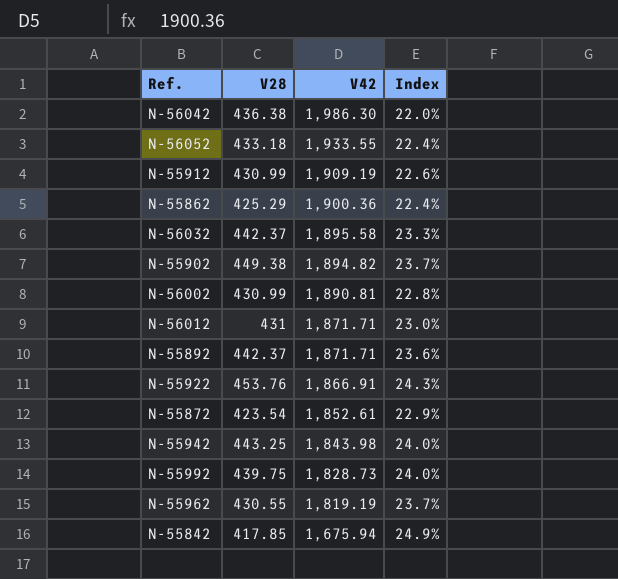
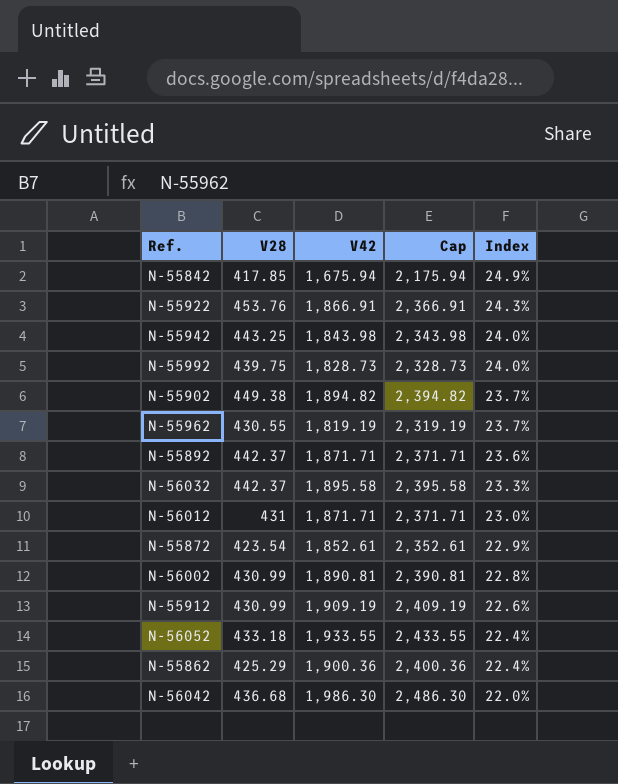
row order: V42 descending -> Index descending
column Cap | formula: none -> [V42] + 500
N-56042 | V28: 436.38 -> 436.68

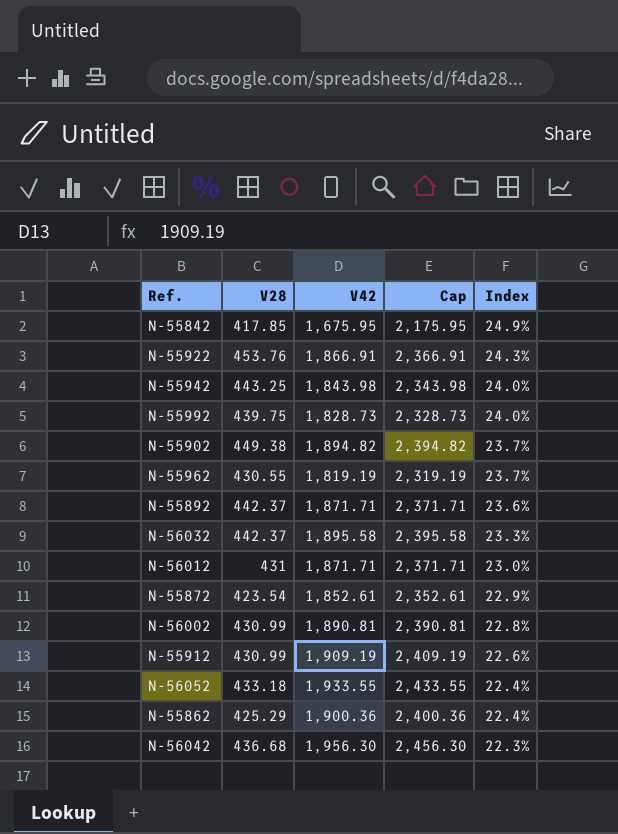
N-55842 | V42: 1,675.94 -> 1,675.95
N-55842 | Cap: 2,175.94 -> 2,175.95
N-56042 | V42: 1,986.30 -> 1,956.30
N-56042 | Cap: 2,486.30 -> 2,456.30
N-56042 | Index: 22.0% -> 22.3%

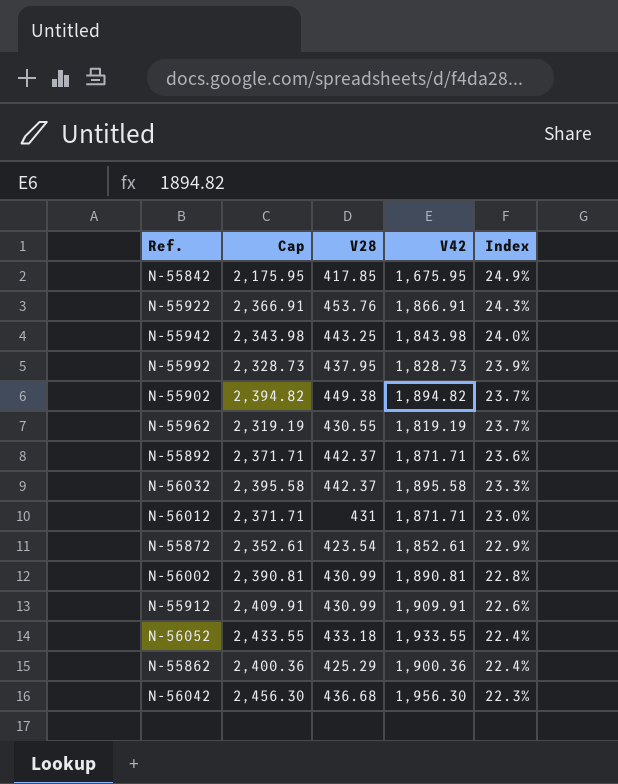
column Cap | position: 4 -> 2
N-55992 | V28: 439.75 -> 437.95
N-55992 | Index: 24.0% -> 23.9%
N-55912 | Cap: 2,409.19 -> 2,409.91
N-55912 | V42: 1,909.19 -> 1,909.91

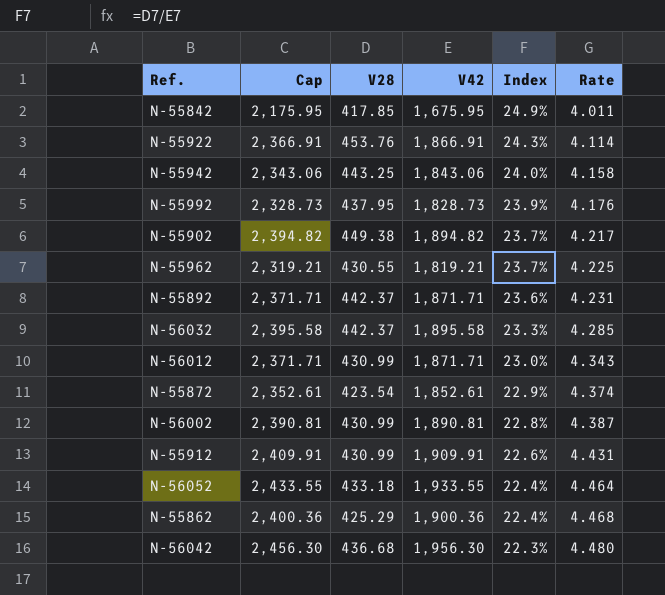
column Rate | formula: none -> [V42] / [V28]
N-55942 | Cap: 2,343.98 -> 2,343.06
N-55942 | V42: 1,843.98 -> 1,843.06
N-55962 | Cap: 2,319.19 -> 2,319.21
N-55962 | V42: 1,819.19 -> 1,819.21
N-56012 | V28: 431 -> 430.99

